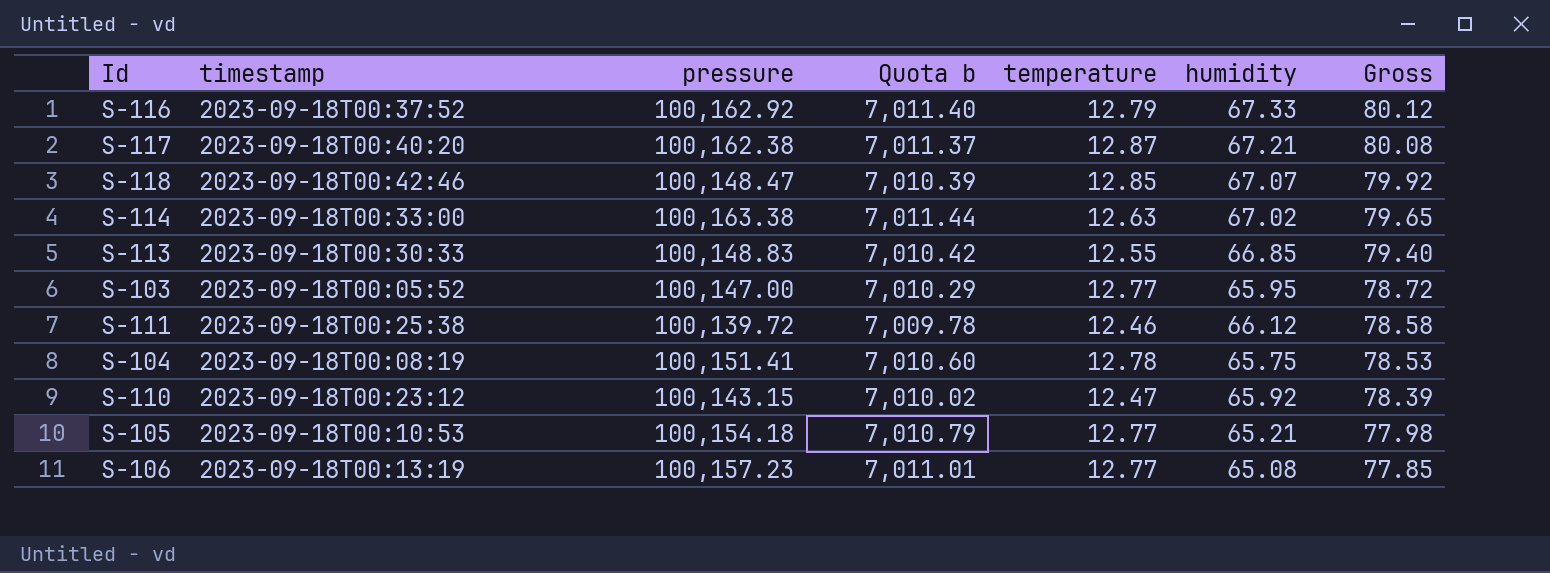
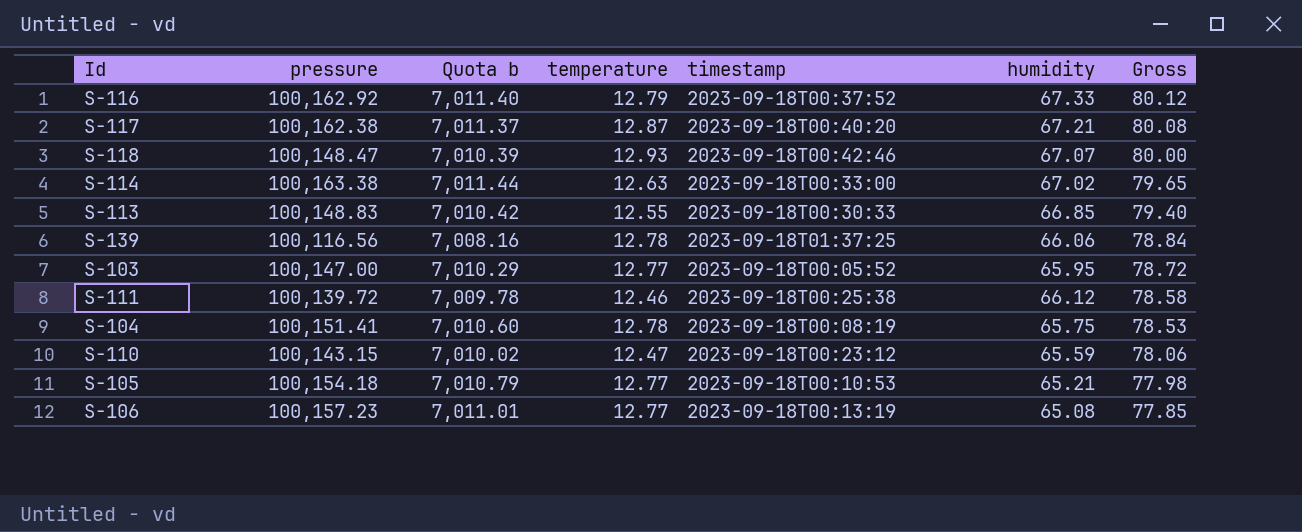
column timestamp | position: 2 -> 5
S-118 | temperature: 12.85 -> 12.93
S-118 | Gross: 79.92 -> 80.00
row S-139: none -> 100,116.56 | 7,008.16 | 12.78 | 2023-09-18T01:37:25 | 66.06 | 78.84
S-110 | humidity: 65.92 -> 65.59
S-110 | Gross: 78.39 -> 78.06

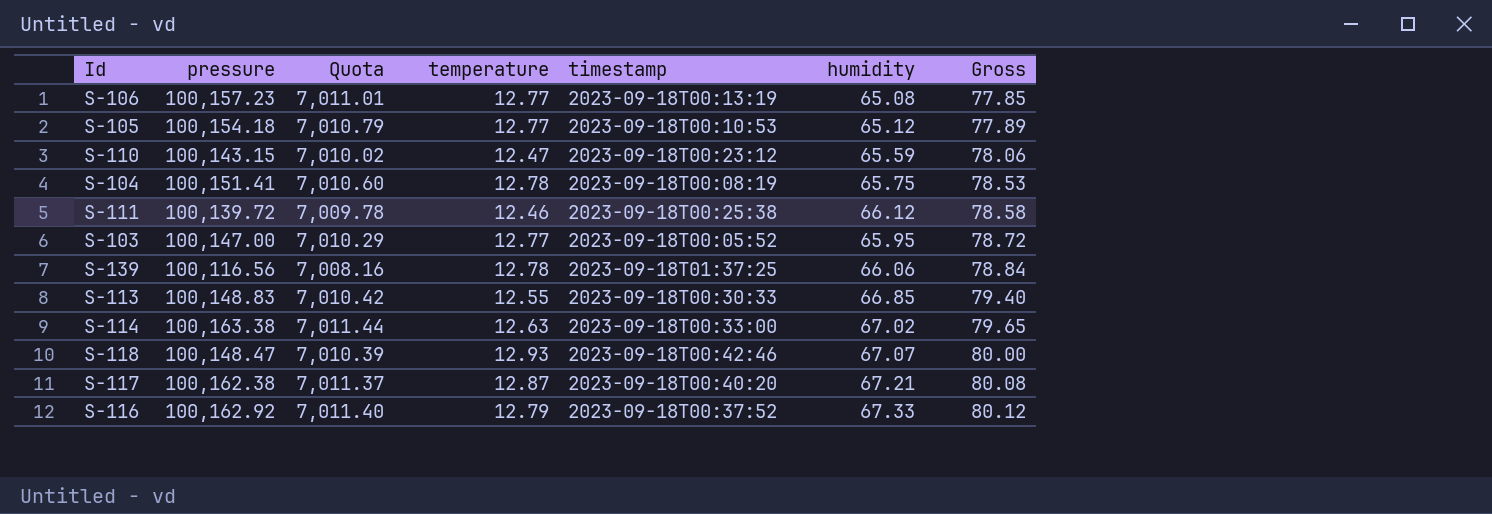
row order: Gross descending -> Gross ascending
column name: Quota b -> Quota
S-105 | humidity: 65.21 -> 65.12
S-105 | Gross: 77.98 -> 77.89

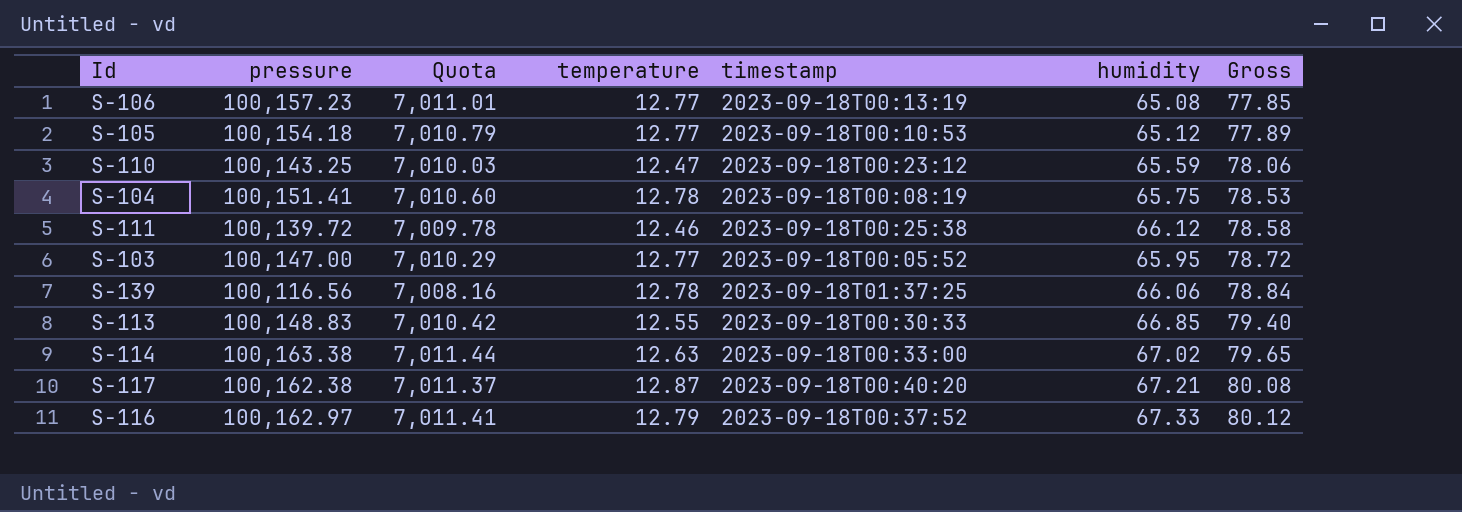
row S-118: 100,148.47 | 7,010.39 | 12.93 | 2023-09-18T00:42:46 | 67.07 | 80.00 -> none
S-110 | pressure: 100,143.15 -> 100,143.25
S-110 | Quota: 7,010.02 -> 7,010.03
S-116 | pressure: 100,162.92 -> 100,162.97
S-116 | Quota: 7,011.40 -> 7,011.41

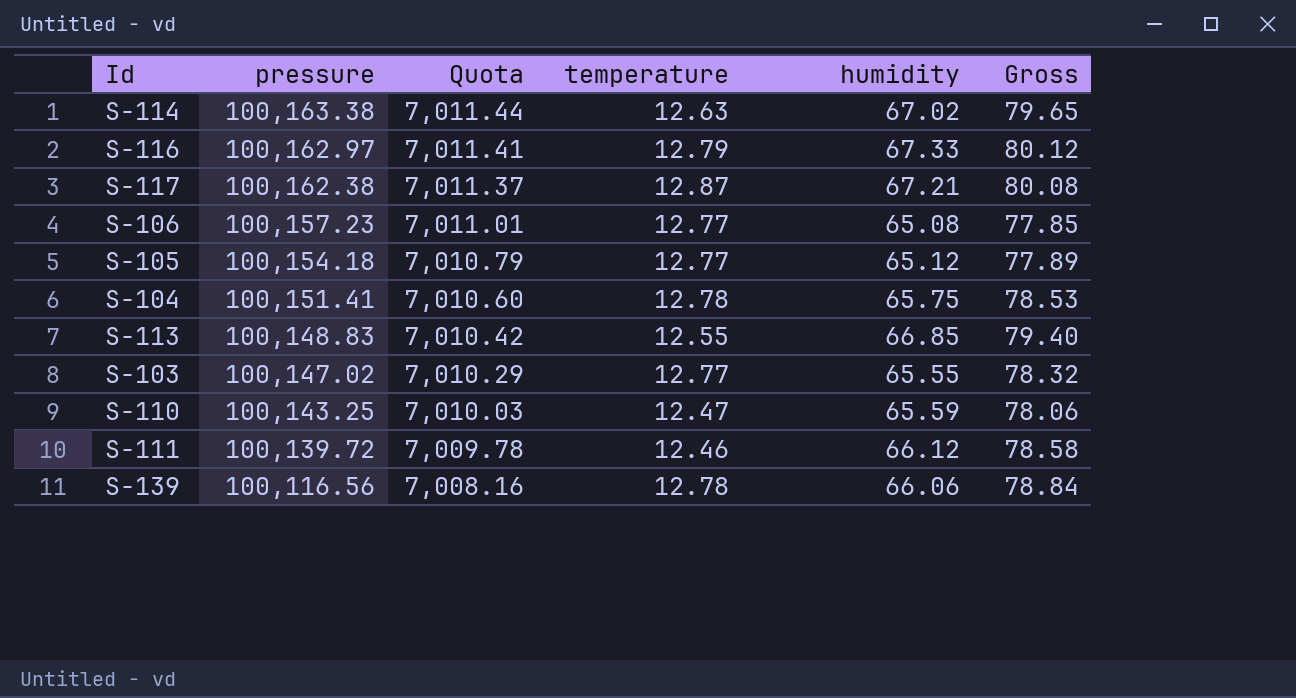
row order: Gross ascending -> pressure descending
column timestamp | position: 5 -> none
S-103 | pressure: 100,147.00 -> 100,147.02
S-103 | humidity: 65.95 -> 65.55
S-103 | Gross: 78.72 -> 78.32

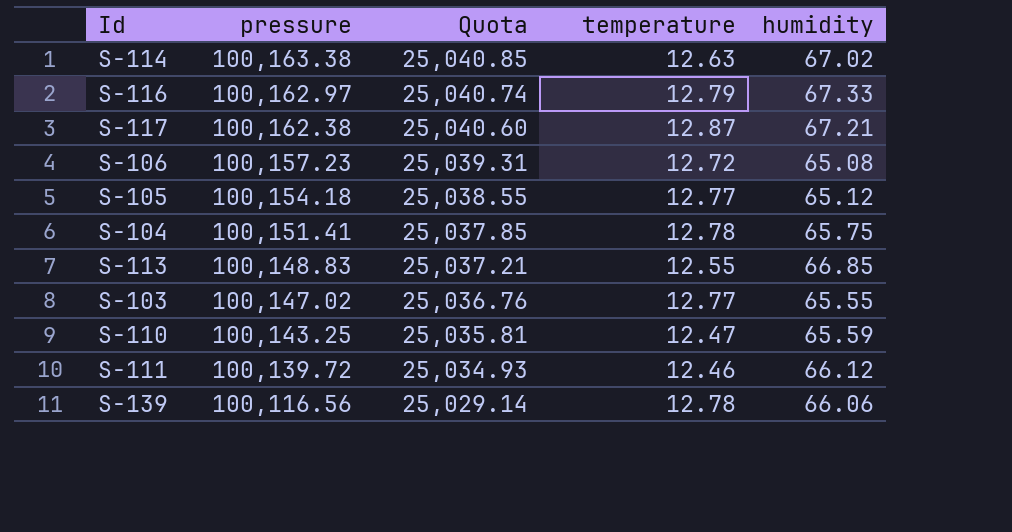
column Gross | formula: [temperature] + [humidity] -> none
column Quota | formula: [pressure] * 0.07 -> [pressure] * 0.25
S-106 | temperature: 12.77 -> 12.72

